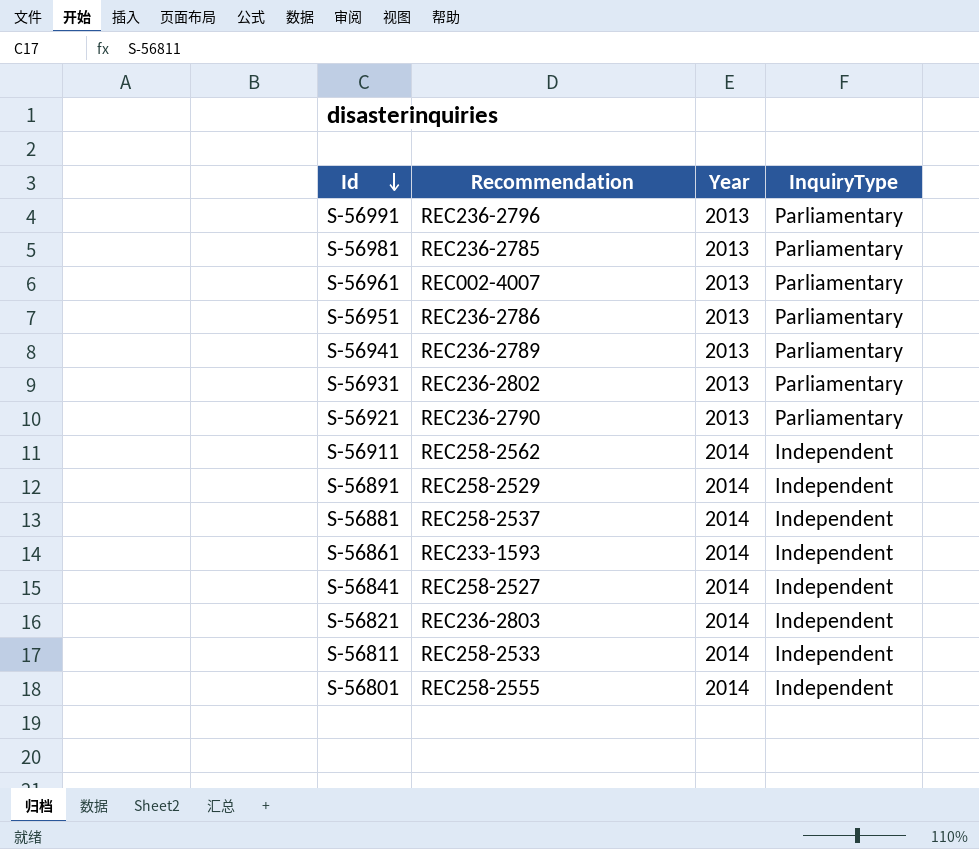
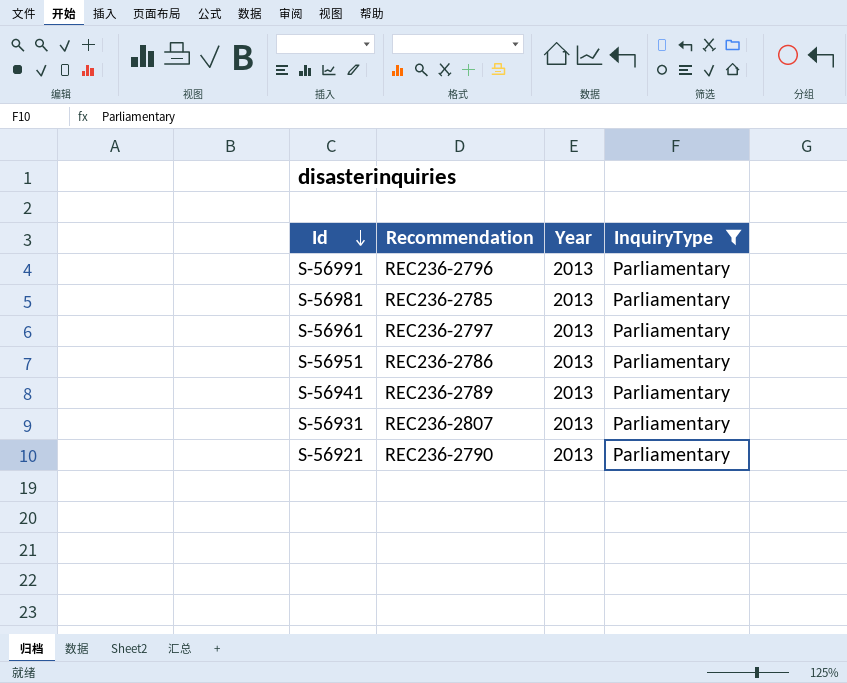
filter: none -> InquiryType = Parliamentary
S-56961 | Recommendation: REC002-4007 -> REC236-2797
S-56931 | Recommendation: REC236-2802 -> REC236-2807

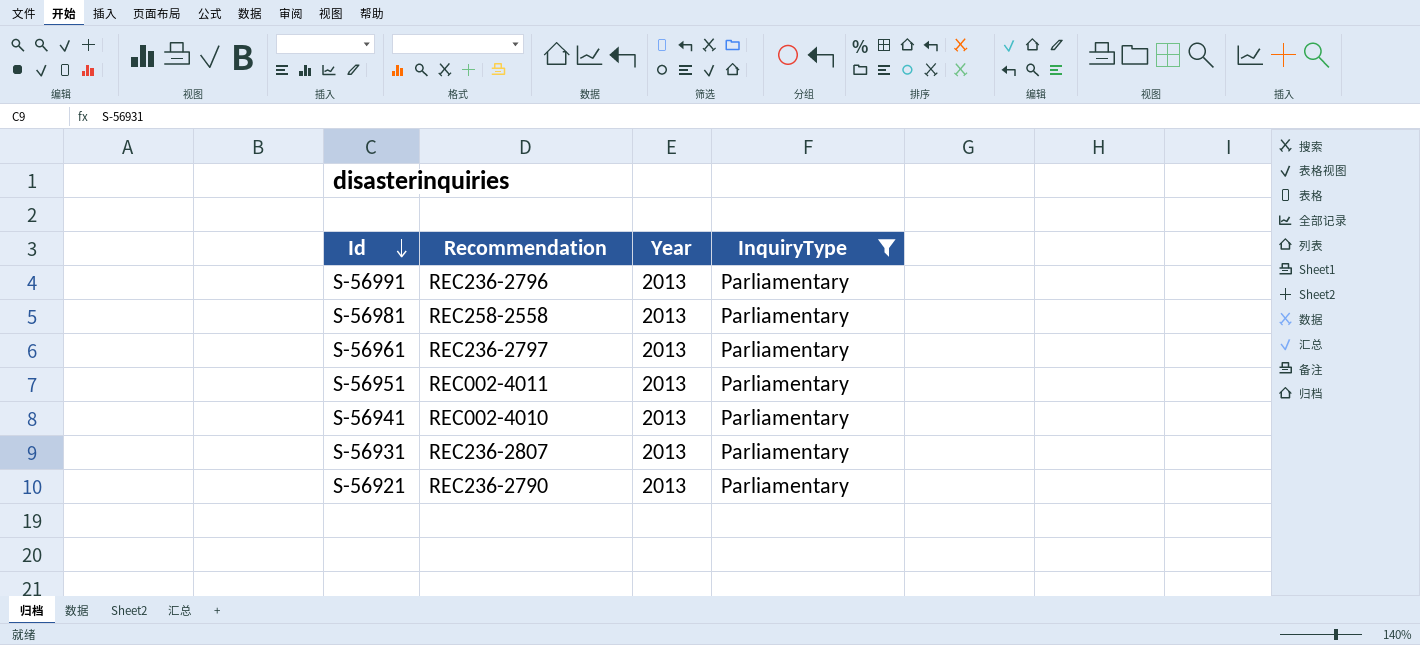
S-56981 | Recommendation: REC236-2785 -> REC258-2558
S-56951 | Recommendation: REC236-2786 -> REC002-4011
S-56941 | Recommendation: REC236-2789 -> REC002-4010

